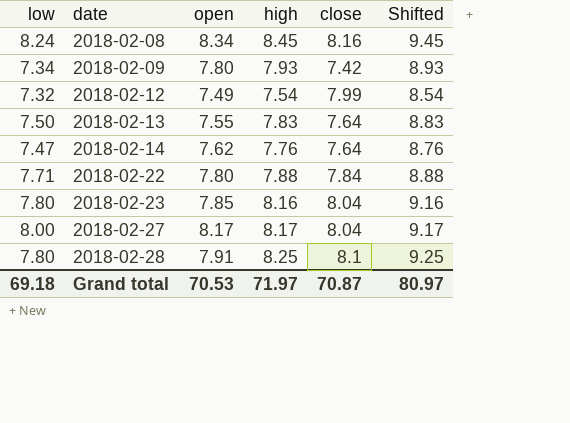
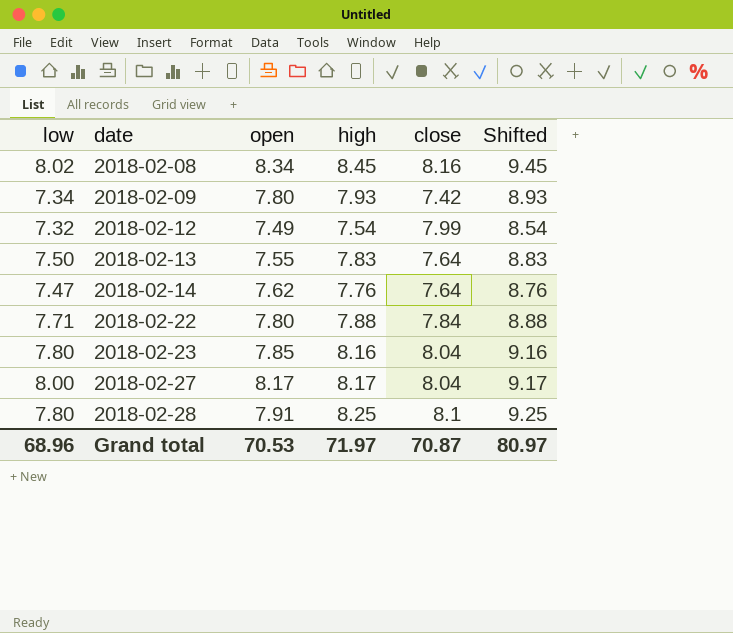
2018-02-08 | low: 8.24 -> 8.02
Grand total | low: 69.18 -> 68.96

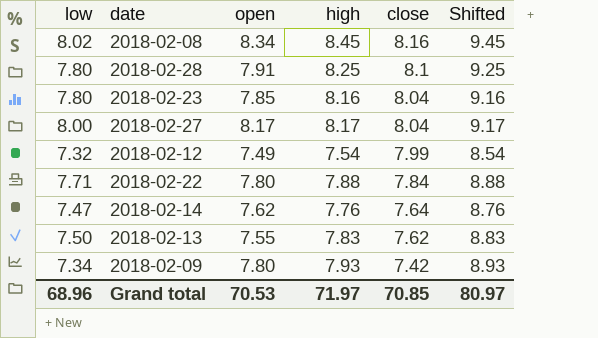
row order: date ascending -> close descending
2018-02-13 | close: 7.64 -> 7.62
Grand total | close: 70.87 -> 70.85

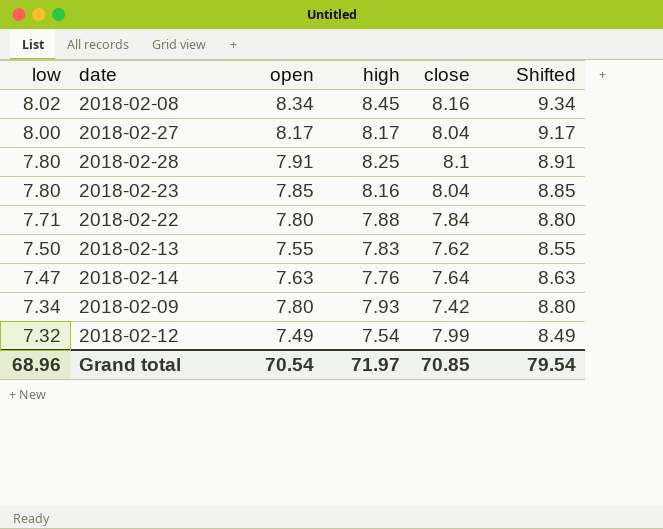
row order: close descending -> low descending
column Shifted | formula: [high] + 1 -> [open] + 1
2018-02-14 | open: 7.62 -> 7.63
Grand total | open: 70.53 -> 70.54
Grand total | Shifted: 80.97 -> 79.54

